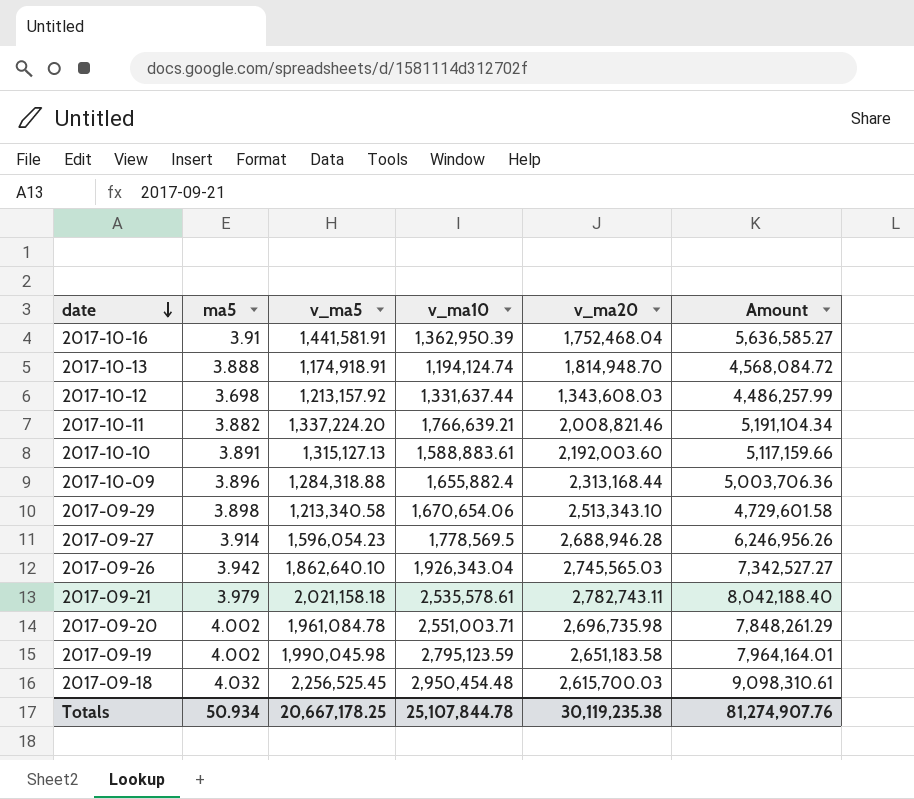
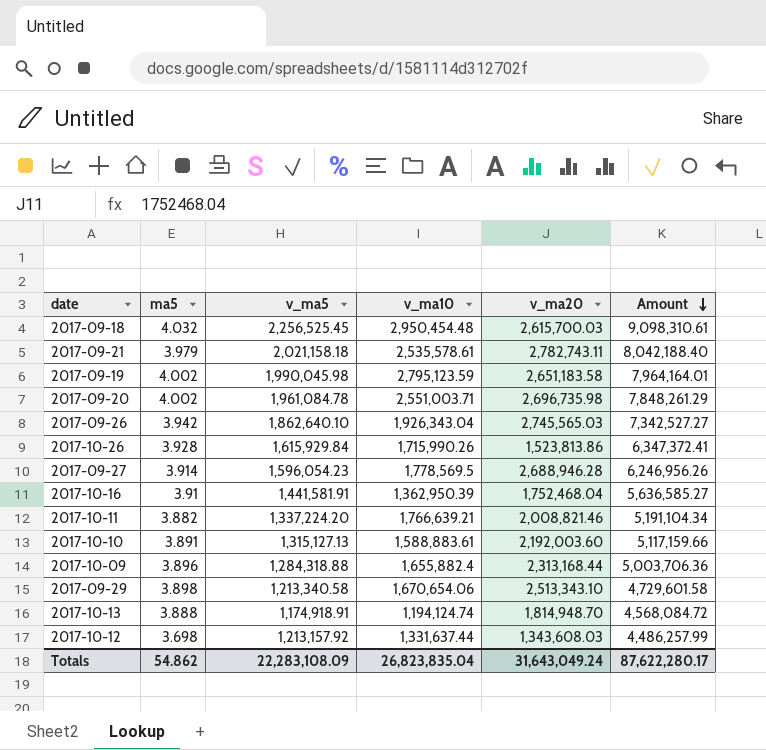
row order: date descending -> Amount descending
row 2017-10-26: none -> 3.928 | 1,615,929.84 | 1,715,990.26 | 1,523,813.86 | 6,347,372.41
Totals | ma5: 50.934 -> 54.862
Totals | v_ma5: 20,667,178.25 -> 22,283,108.09
Totals | v_ma10: 25,107,844.78 -> 26,823,835.04
Totals | v_ma20: 30,119,235.38 -> 31,643,049.24
Totals | Amount: 81,274,907.76 -> 87,622,280.17

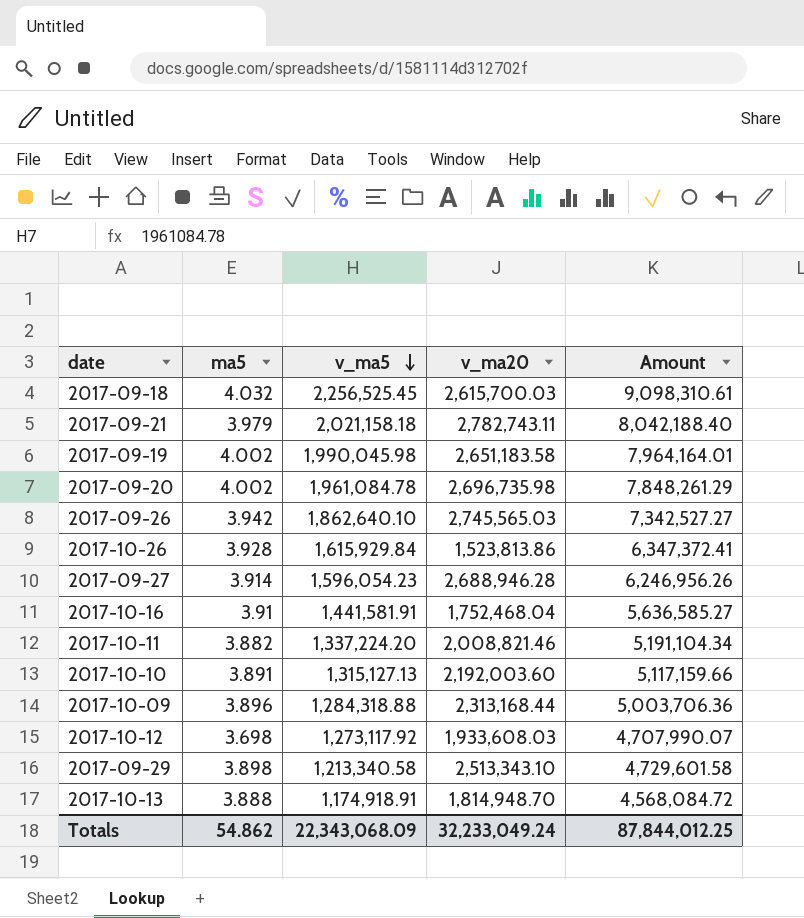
row order: Amount descending -> v_ma5 descending
column v_ma10 | position: 4 -> none
2017-10-12 | v_ma5: 1,213,157.92 -> 1,273,117.92
2017-10-12 | v_ma20: 1,343,608.03 -> 1,933,608.03
2017-10-12 | Amount: 4,486,257.99 -> 4,707,990.07
Totals | v_ma5: 22,283,108.09 -> 22,343,068.09
Totals | v_ma20: 31,643,049.24 -> 32,233,049.24
Totals | Amount: 87,622,280.17 -> 87,844,012.25

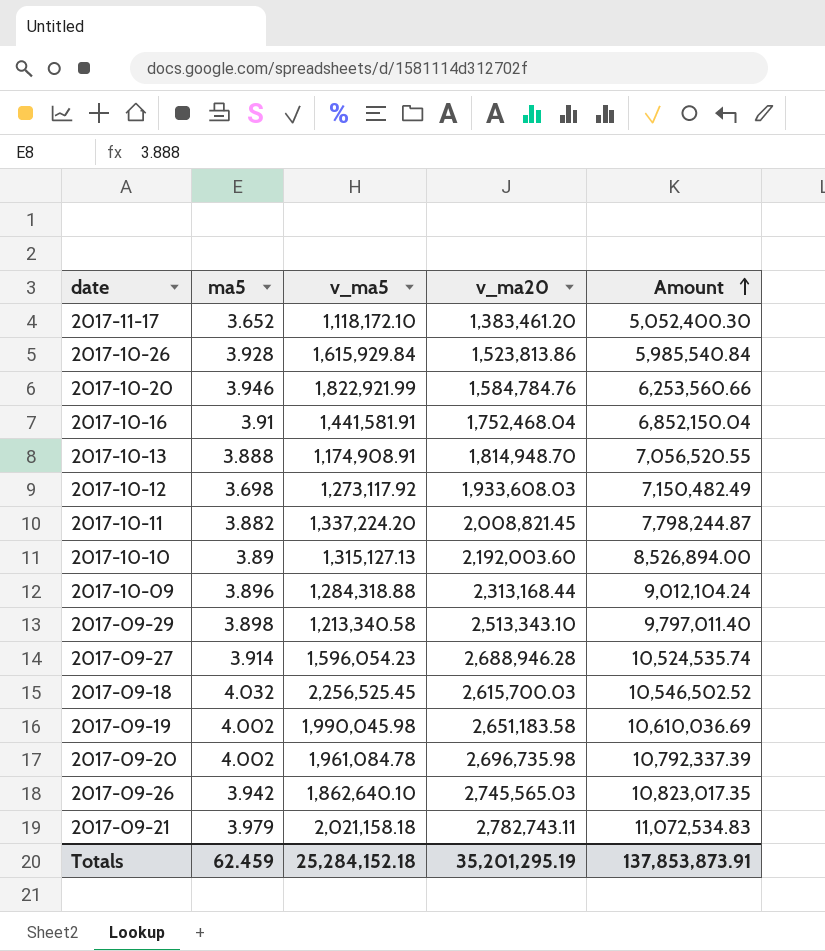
row order: v_ma5 descending -> Amount ascending
column Amount | formula: [ma5] * [v_ma5] -> [ma5] * [v_ma20]
row 2017-11-17: none -> 3.652 | 1,118,172.10 | 1,383,461.20 | 5,052,400.30
row 2017-10-20: none -> 3.946 | 1,822,921.99 | 1,584,784.76 | 6,253,560.66
2017-10-13 | v_ma5: 1,174,918.91 -> 1,174,908.91
2017-10-11 | v_ma20: 2,008,821.46 -> 2,008,821.45
2017-10-10 | ma5: 3.891 -> 3.89
Totals | ma5: 54.862 -> 62.459
Totals | v_ma5: 22,343,068.09 -> 25,284,152.18
Totals | v_ma20: 32,233,049.24 -> 35,201,295.19
Totals | Amount: 87,844,012.25 -> 137,853,873.91

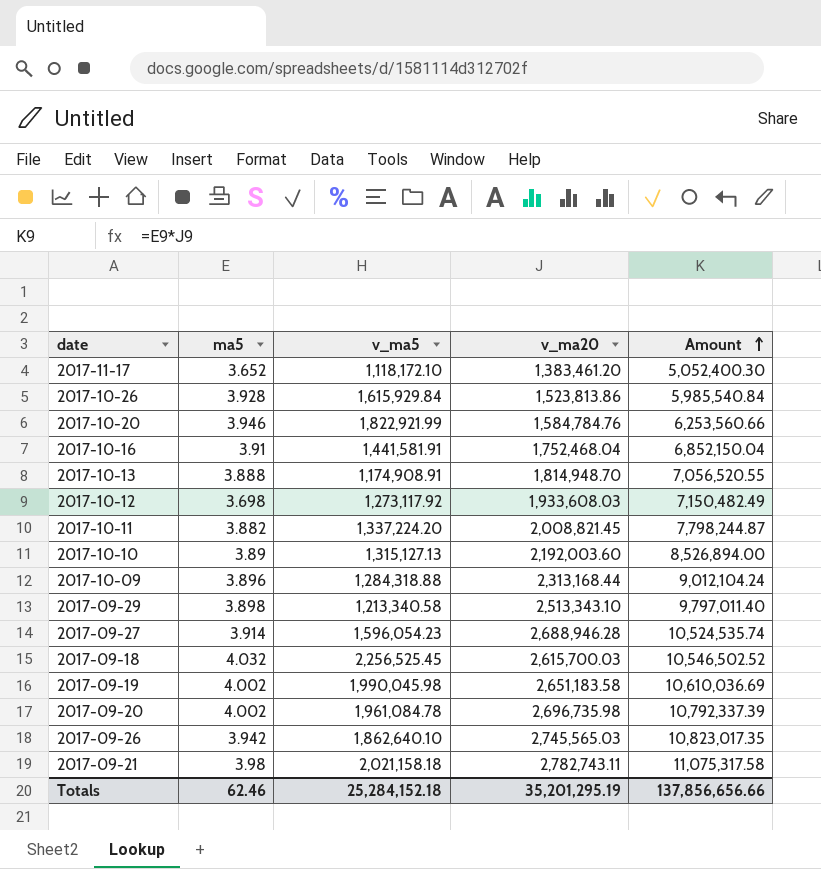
2017-09-21 | ma5: 3.979 -> 3.98
2017-09-21 | Amount: 11,072,534.83 -> 11,075,317.58
Totals | ma5: 62.459 -> 62.46
Totals | Amount: 137,853,873.91 -> 137,856,656.66

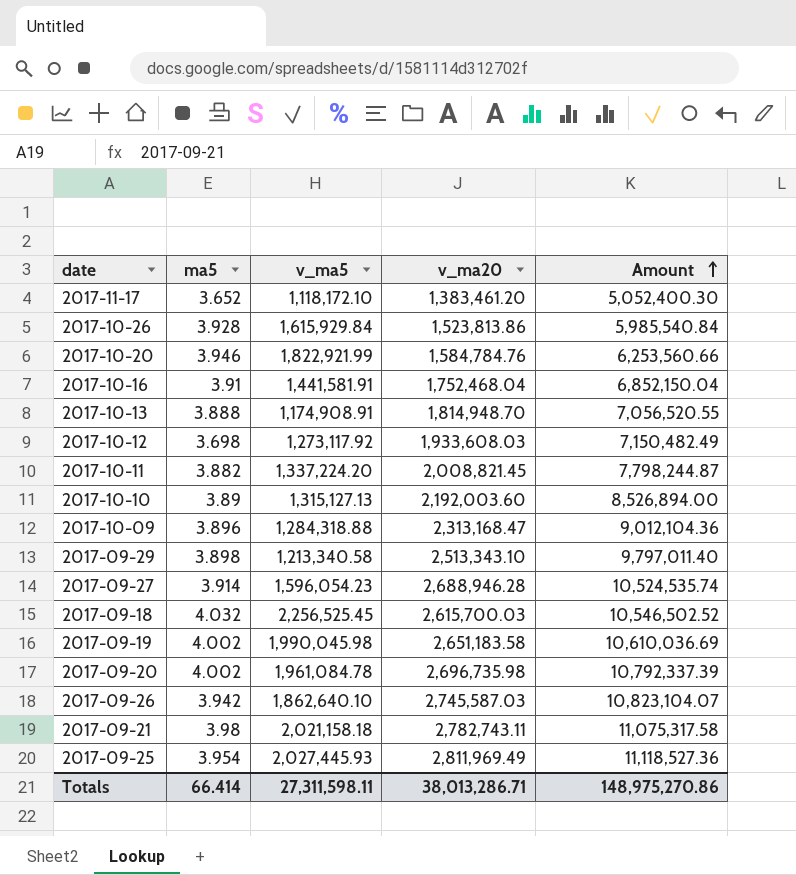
2017-10-09 | v_ma20: 2,313,168.44 -> 2,313,168.47
2017-10-09 | Amount: 9,012,104.24 -> 9,012,104.36
2017-09-26 | v_ma20: 2,745,565.03 -> 2,745,587.03
2017-09-26 | Amount: 10,823,017.35 -> 10,823,104.07
row 2017-09-25: none -> 3.954 | 2,027,445.93 | 2,811,969.49 | 11,118,527.36
Totals | ma5: 62.46 -> 66.414
Totals | v_ma5: 25,284,152.18 -> 27,311,598.11
Totals | v_ma20: 35,201,295.19 -> 38,013,286.71
Totals | Amount: 137,856,656.66 -> 148,975,270.86

